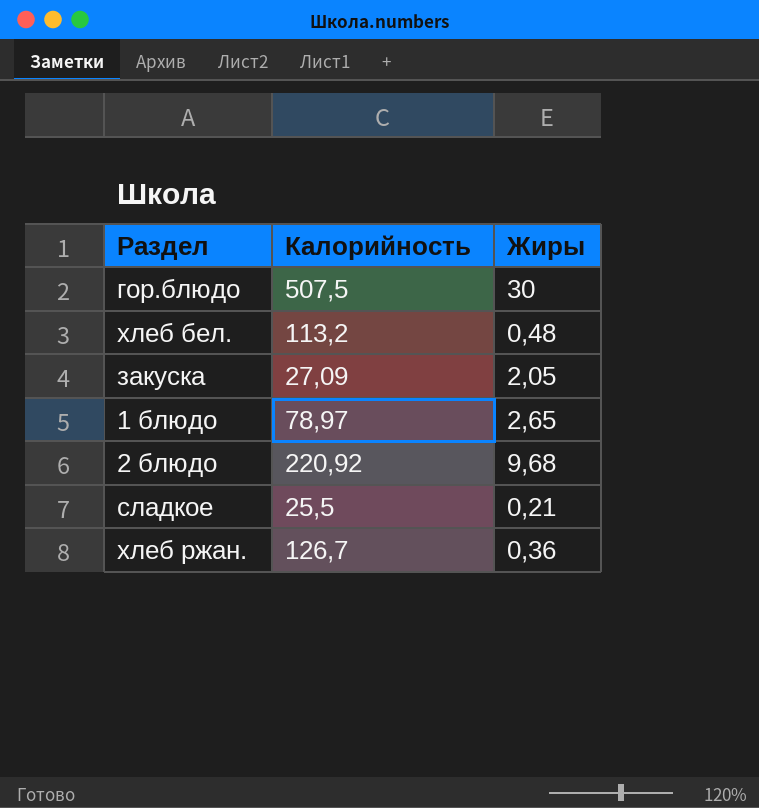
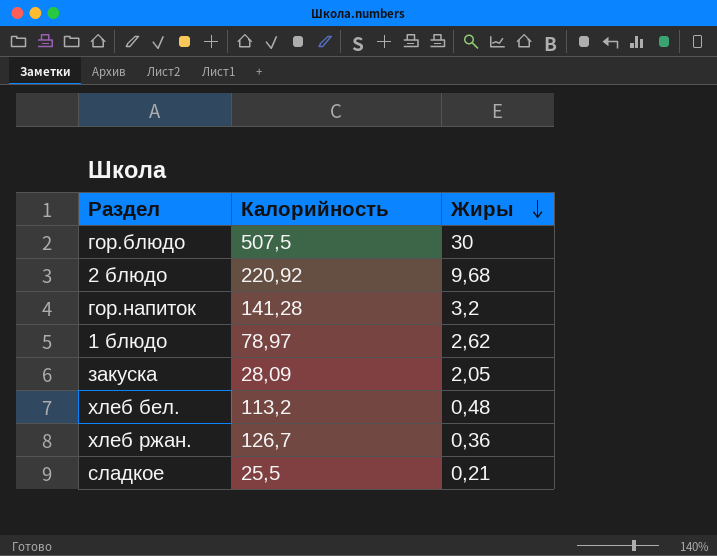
row order: none -> Жиры descending
row гор.напиток: none -> 141,28 | 3,2
1 блюдо | Жиры: 2,65 -> 2,62
закуска | Калорийность: 27,09 -> 28,09

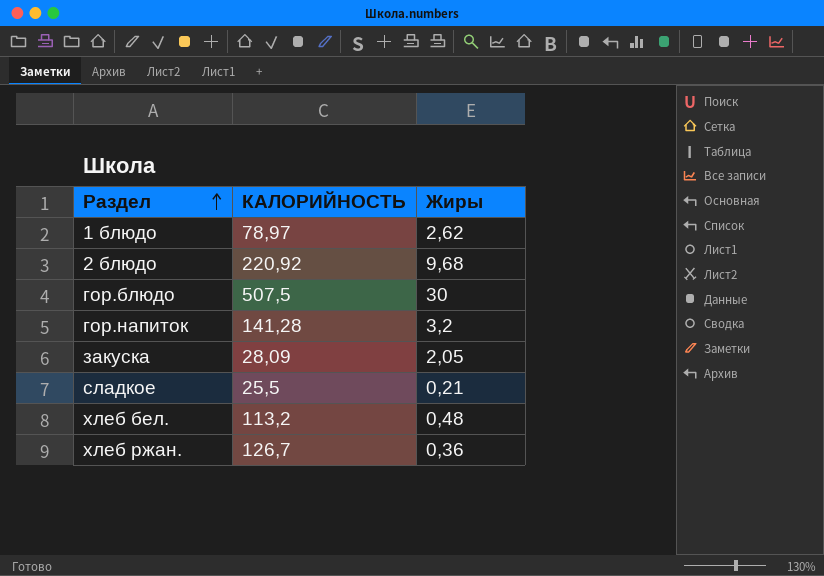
row order: Жиры descending -> Раздел ascending
column name: Калорийность -> КАЛОРИЙНОСТЬ

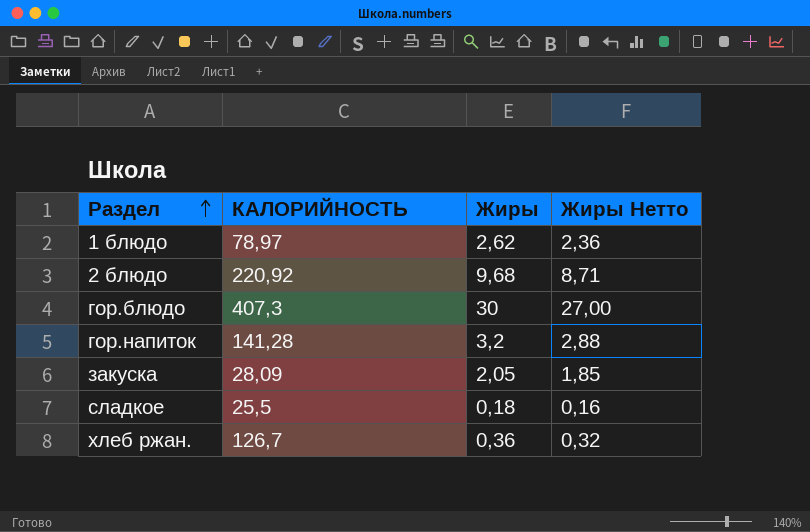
column Жиры Нетто | formula: none -> [Жиры] * 0,9
row хлеб бел.: 113,2 | 0,48 -> none
гор.блюдо | КАЛОРИЙНОСТЬ: 507,5 -> 407,3
сладкое | Жиры: 0,21 -> 0,18

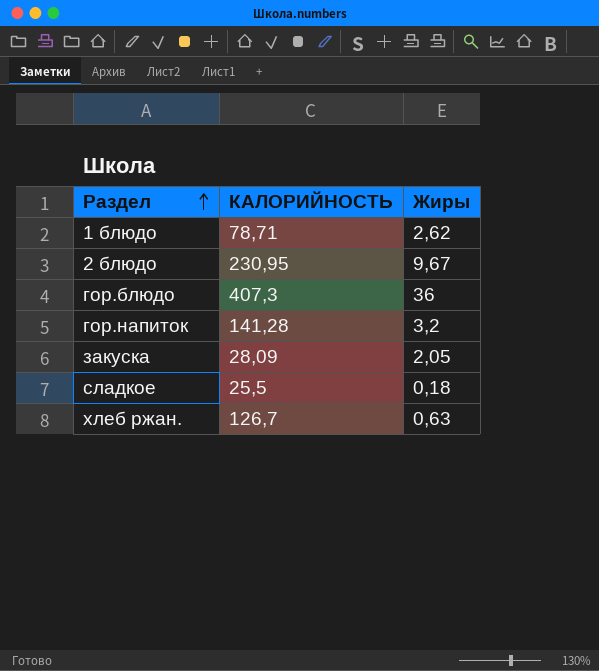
column Жиры Нетто | formula: [Жиры] * 0,9 -> none
1 блюдо | КАЛОРИЙНОСТЬ: 78,97 -> 78,71
2 блюдо | КАЛОРИЙНОСТЬ: 220,92 -> 230,95
2 блюдо | Жиры: 9,68 -> 9,67
гор.блюдо | Жиры: 30 -> 36
хлеб ржан. | Жиры: 0,36 -> 0,63

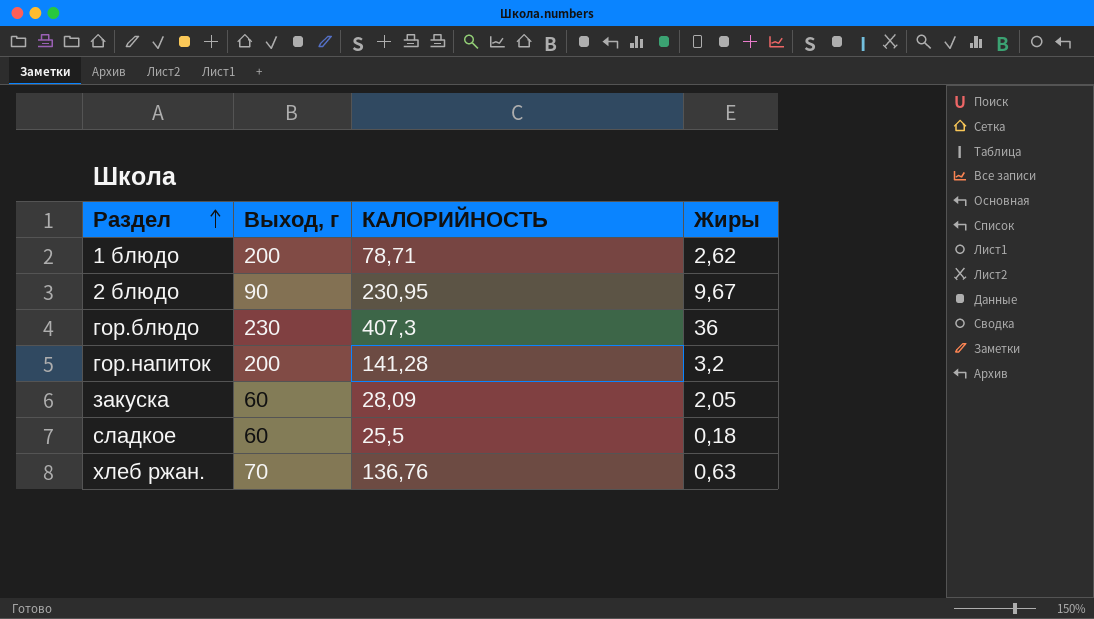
column Выход, г | position: none -> 2
хлеб ржан. | КАЛОРИЙНОСТЬ: 126,7 -> 136,76

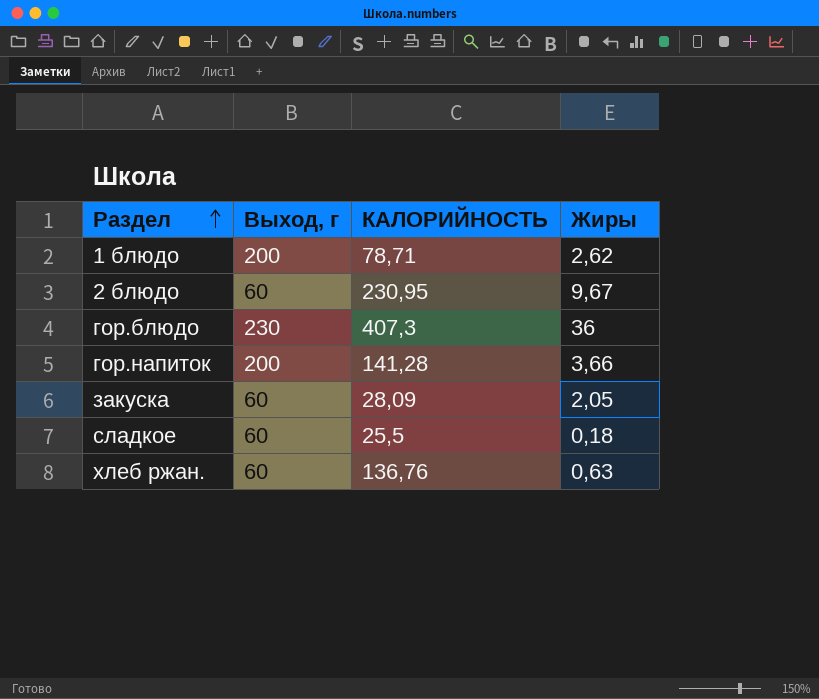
2 блюдо | Выход, г: 90 -> 60
гор.напиток | Жиры: 3,2 -> 3,66
хлеб ржан. | Выход, г: 70 -> 60

